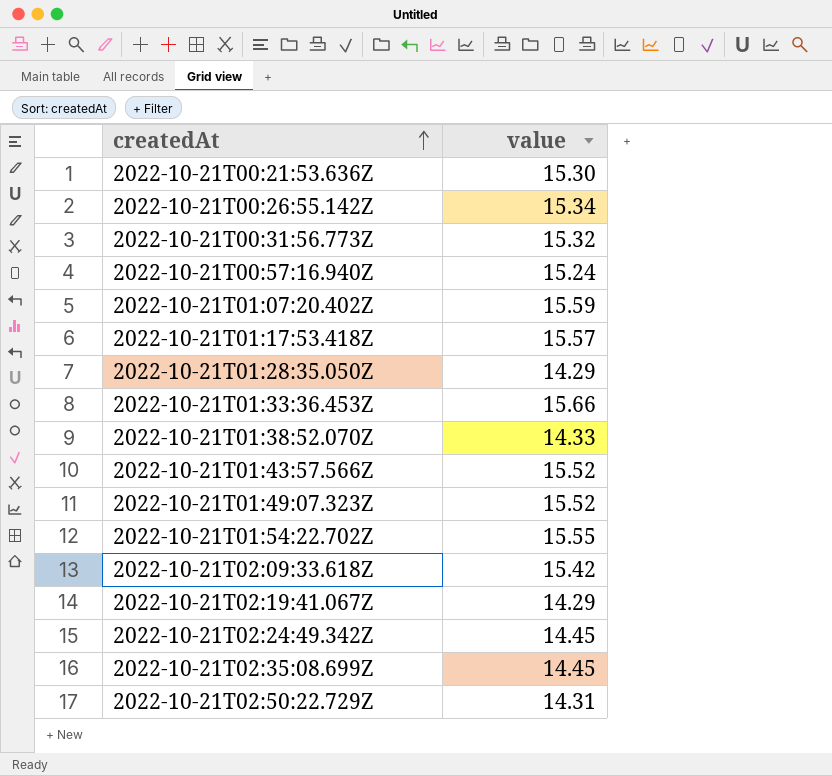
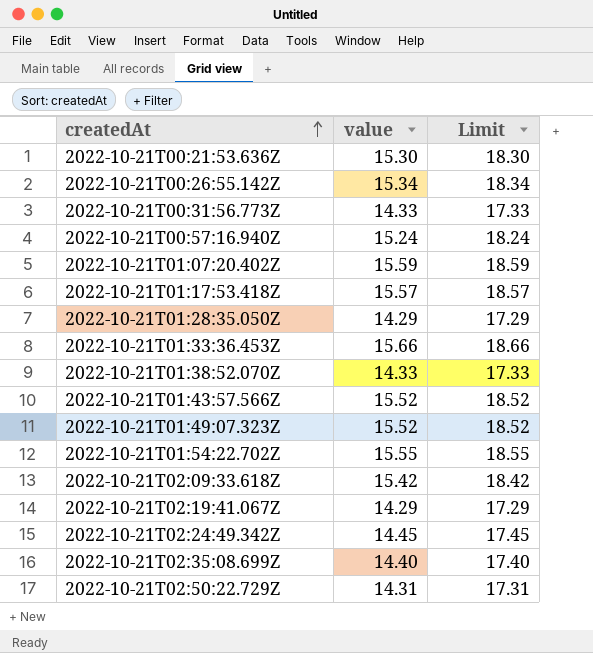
column Limit | formula: none -> [value] + 3
2022-10-21T00:31:56.773Z | value: 15.32 -> 14.33
2022-10-21T02:35:08.699Z | value: 14.45 -> 14.40

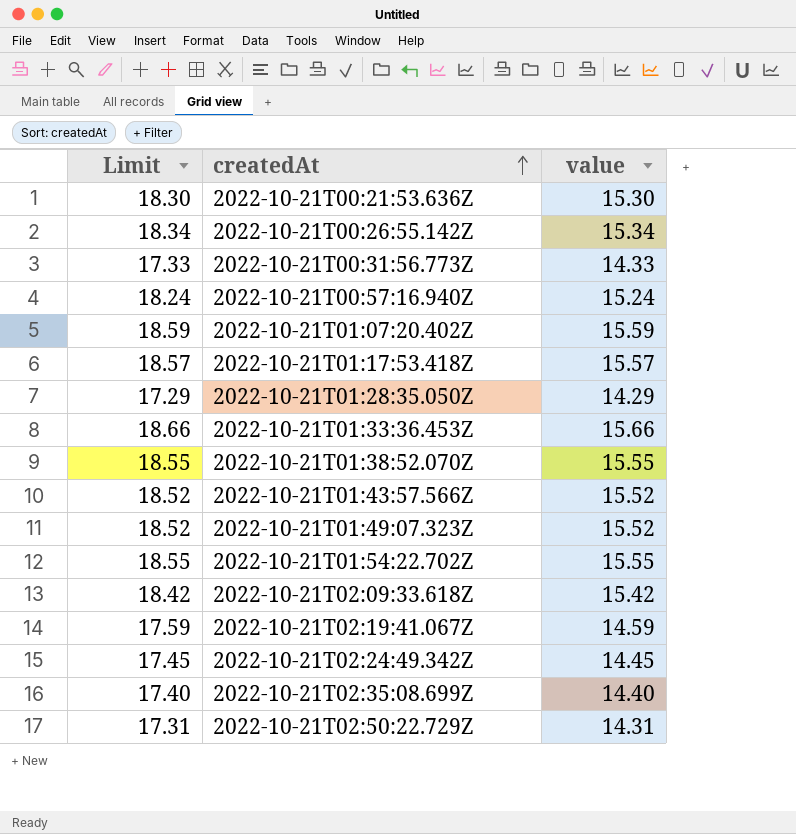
column Limit | position: 3 -> 1
2022-10-21T01:38:52.070Z | Limit: 17.33 -> 18.55
2022-10-21T01:38:52.070Z | value: 14.33 -> 15.55
2022-10-21T02:19:41.067Z | Limit: 17.29 -> 17.59
2022-10-21T02:19:41.067Z | value: 14.29 -> 14.59

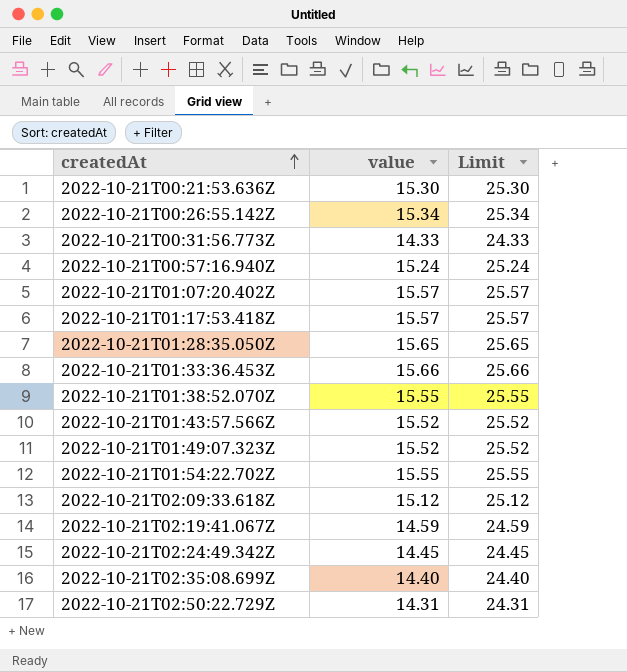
column Limit | formula: [value] + 3 -> [value] + 10
column Limit | position: 1 -> 3
2022-10-21T01:07:20.402Z | value: 15.59 -> 15.57
2022-10-21T01:28:35.050Z | value: 14.29 -> 15.65
2022-10-21T02:09:33.618Z | value: 15.42 -> 15.12

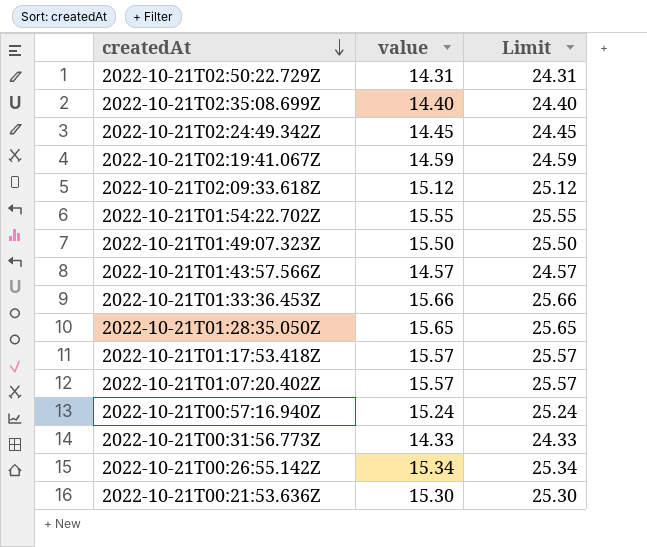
row order: createdAt ascending -> createdAt descending
row 2022-10-21T01:38:52.070Z: 15.55 | 25.55 -> none
2022-10-21T01:49:07.323Z | value: 15.52 -> 15.50
2022-10-21T01:49:07.323Z | Limit: 25.52 -> 25.50
2022-10-21T01:43:57.566Z | value: 15.52 -> 14.57
2022-10-21T01:43:57.566Z | Limit: 25.52 -> 24.57

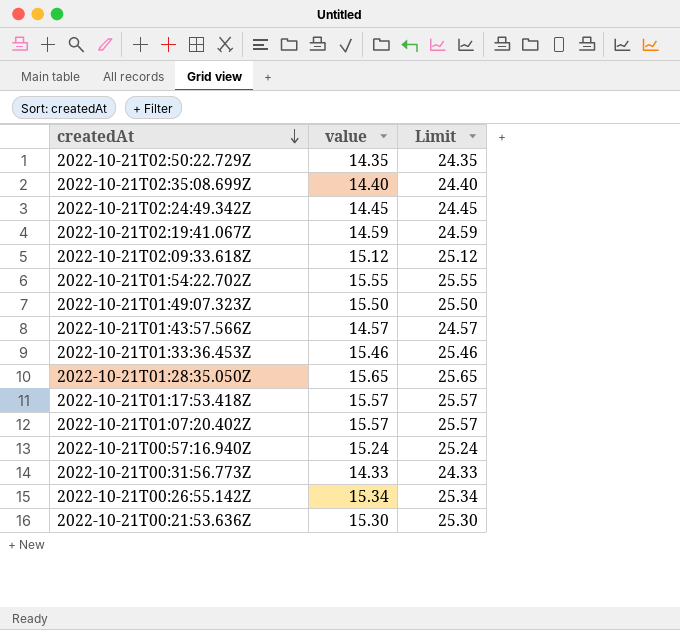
2022-10-21T02:50:22.729Z | value: 14.31 -> 14.35
2022-10-21T02:50:22.729Z | Limit: 24.31 -> 24.35
2022-10-21T01:33:36.453Z | value: 15.66 -> 15.46
2022-10-21T01:33:36.453Z | Limit: 25.66 -> 25.46

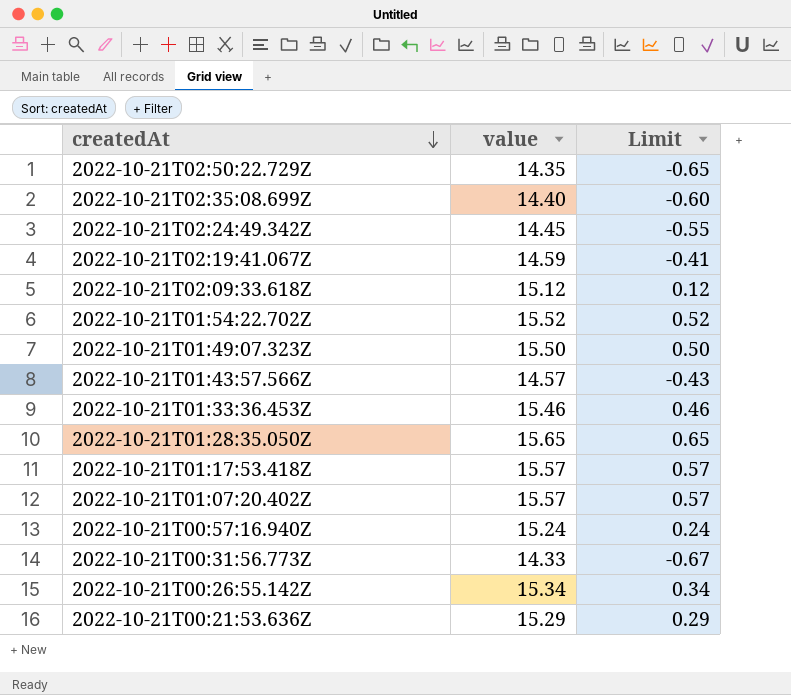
column Limit | formula: [value] + 10 -> [value] - 15
2022-10-21T01:54:22.702Z | value: 15.55 -> 15.52
2022-10-21T00:21:53.636Z | value: 15.30 -> 15.29

